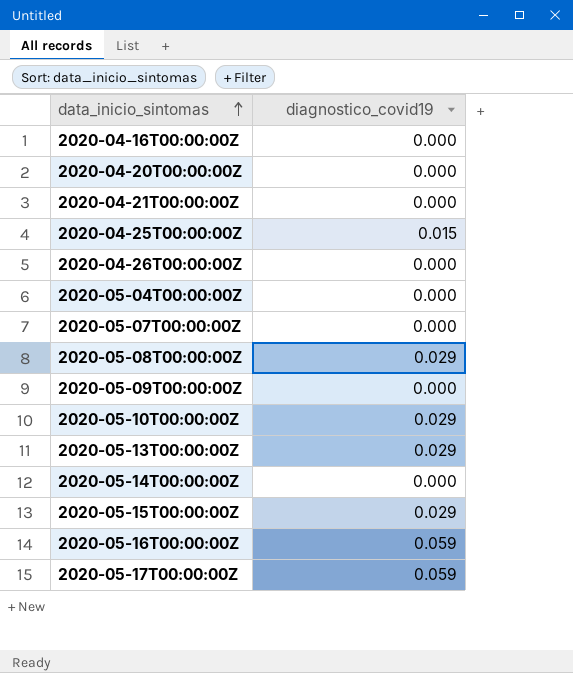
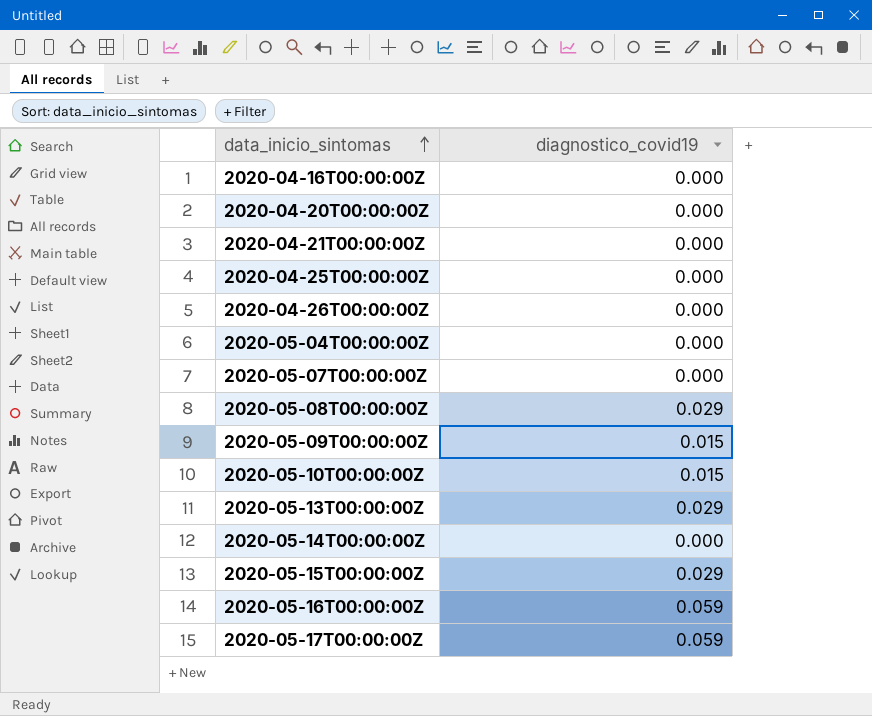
2020-04-25T00:00:00Z | diagnostico_covid19: 0.015 -> 0.000
2020-05-09T00:00:00Z | diagnostico_covid19: 0.000 -> 0.015
2020-05-10T00:00:00Z | diagnostico_covid19: 0.029 -> 0.015

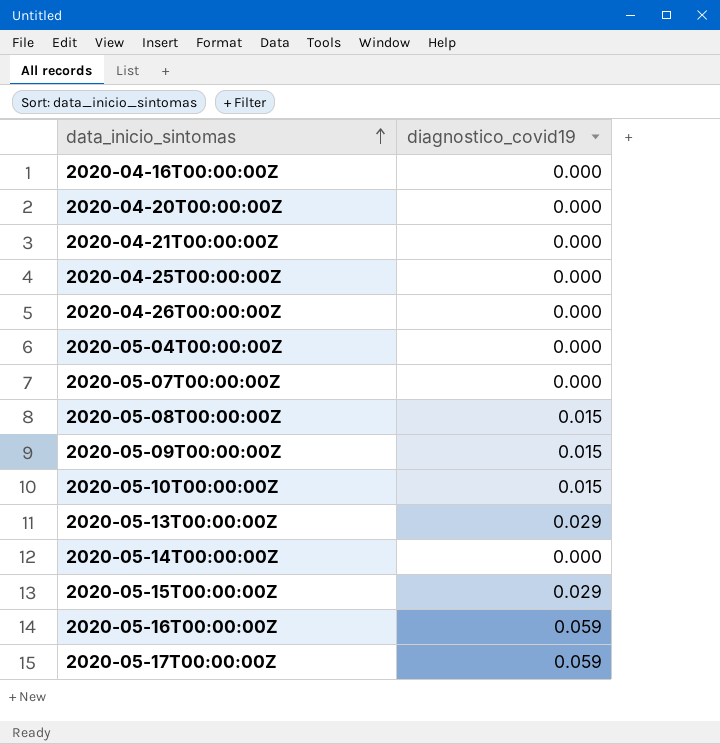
2020-05-08T00:00:00Z | diagnostico_covid19: 0.029 -> 0.015

